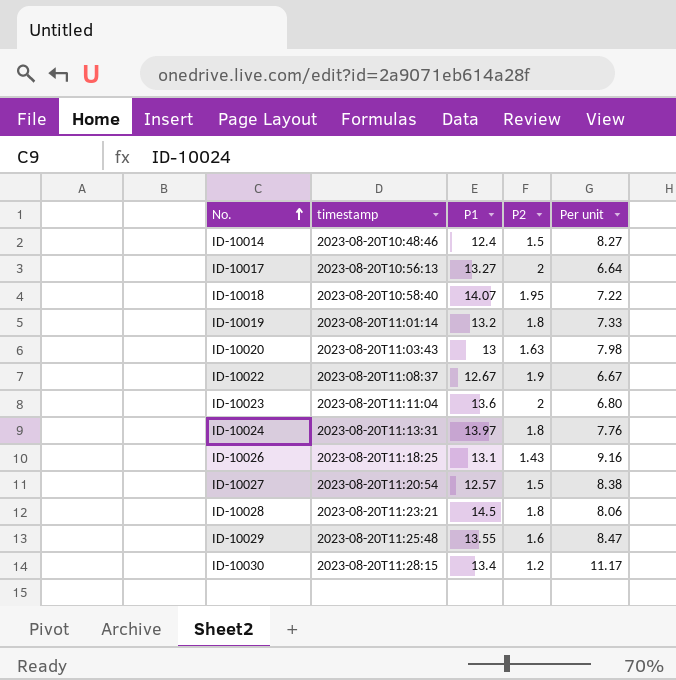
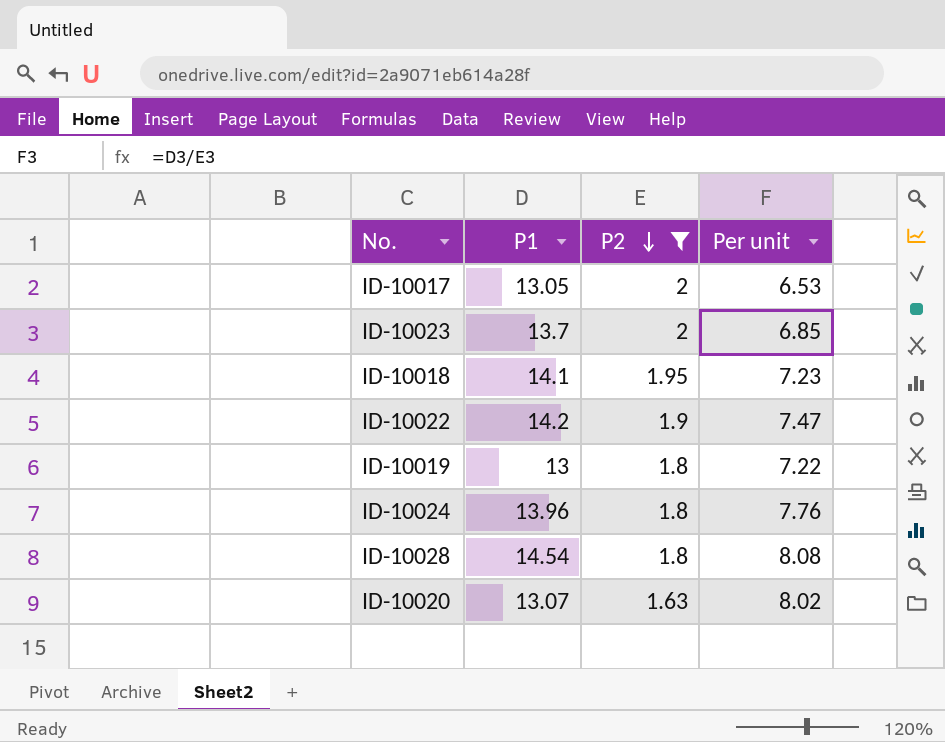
filter: none -> P2 >= 1.63
row order: No. ascending -> P2 descending
column timestamp | position: 2 -> none
ID-10017 | P1: 13.27 -> 13.05
ID-10017 | Per unit: 6.64 -> 6.53
ID-10023 | P1: 13.6 -> 13.7
ID-10023 | Per unit: 6.80 -> 6.85
ID-10018 | P1: 14.07 -> 14.1
ID-10018 | Per unit: 7.22 -> 7.23
ID-10022 | P1: 12.67 -> 14.2
ID-10022 | Per unit: 6.67 -> 7.47
ID-10019 | P1: 13.2 -> 13
ID-10019 | Per unit: 7.33 -> 7.22
ID-10024 | P1: 13.97 -> 13.96
ID-10028 | P1: 14.5 -> 14.54
ID-10028 | Per unit: 8.06 -> 8.08
ID-10020 | P1: 13 -> 13.07
ID-10020 | Per unit: 7.98 -> 8.02

